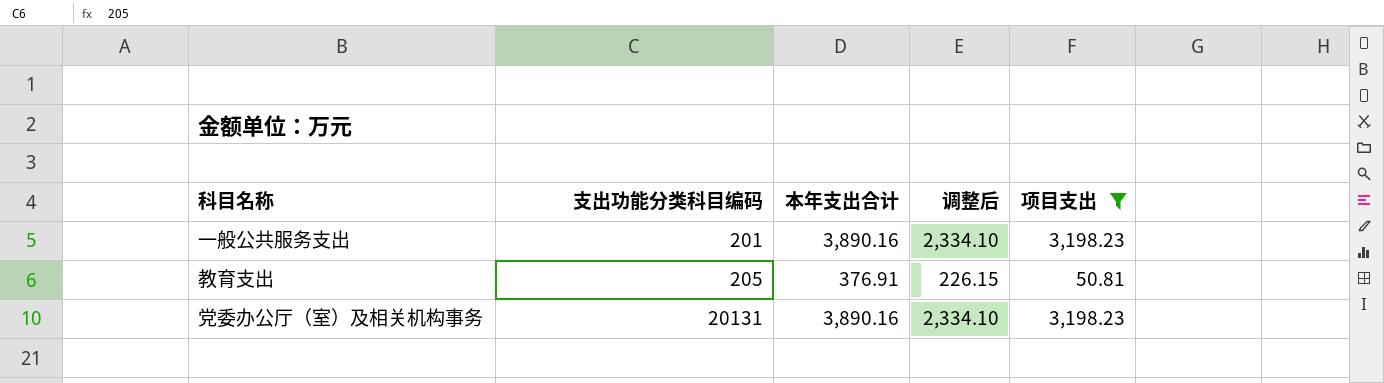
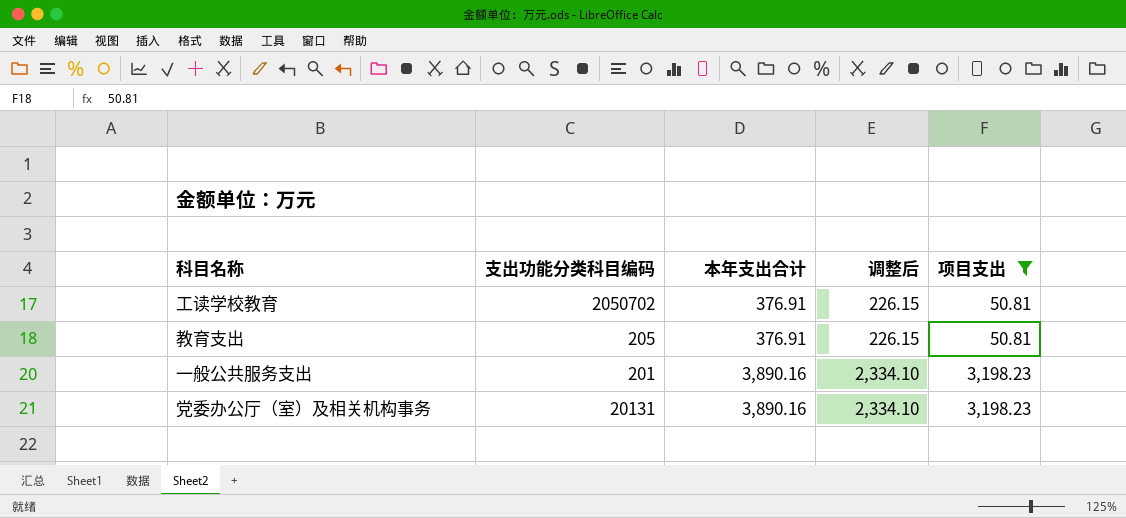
row order: 支出功能分类科目编码 ascending -> 本年支出合计 ascending
row 工读学校教育: none -> 2050702 | 376.91 | 226.15 | 50.81

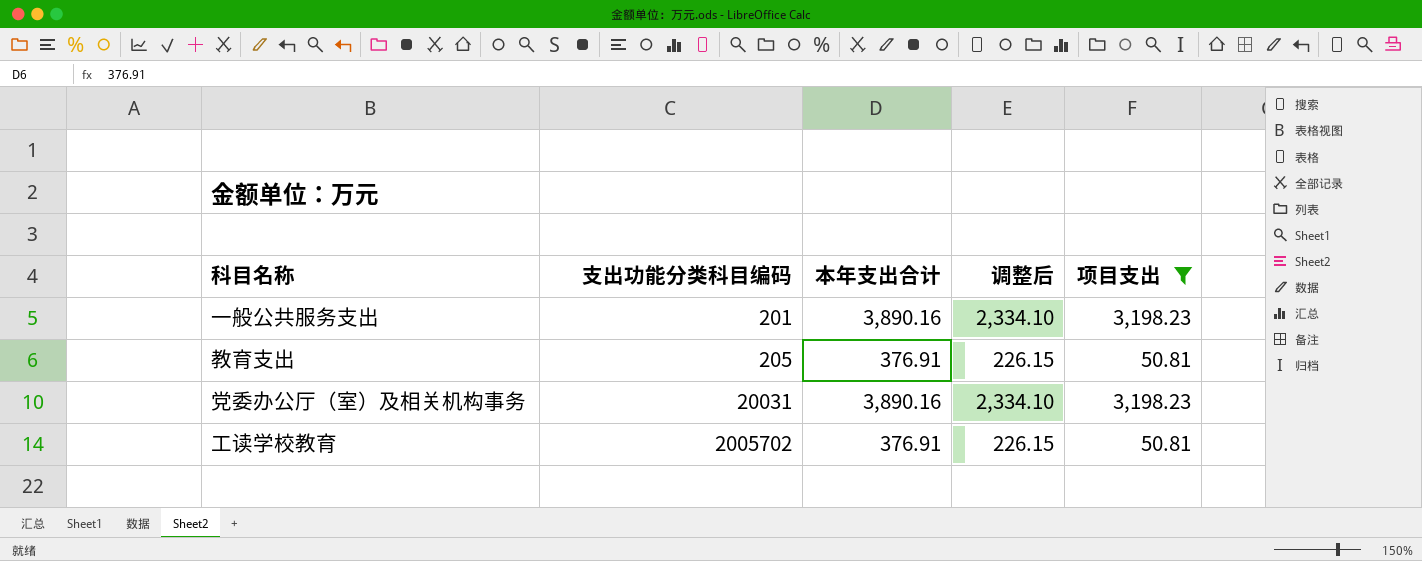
row order: 本年支出合计 ascending -> 支出功能分类科目编码 ascending
党委办公厅（室）及相关机构事务 | 支出功能分类科目编码: 20131 -> 20031
工读学校教育 | 支出功能分类科目编码: 2050702 -> 2005702

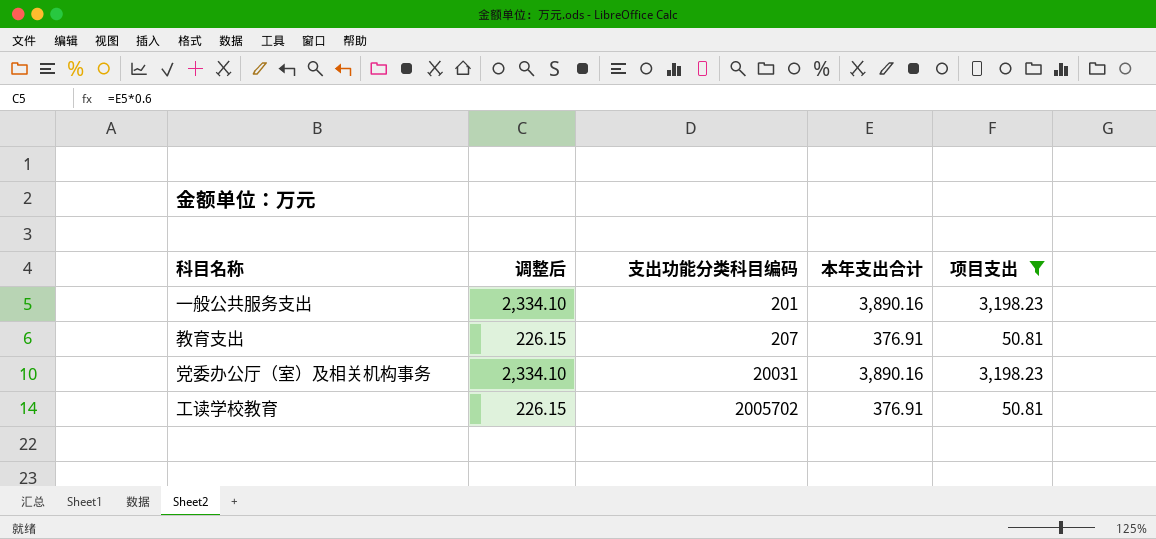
column 调整后 | position: 4 -> 2
教育支出 | 支出功能分类科目编码: 205 -> 207

